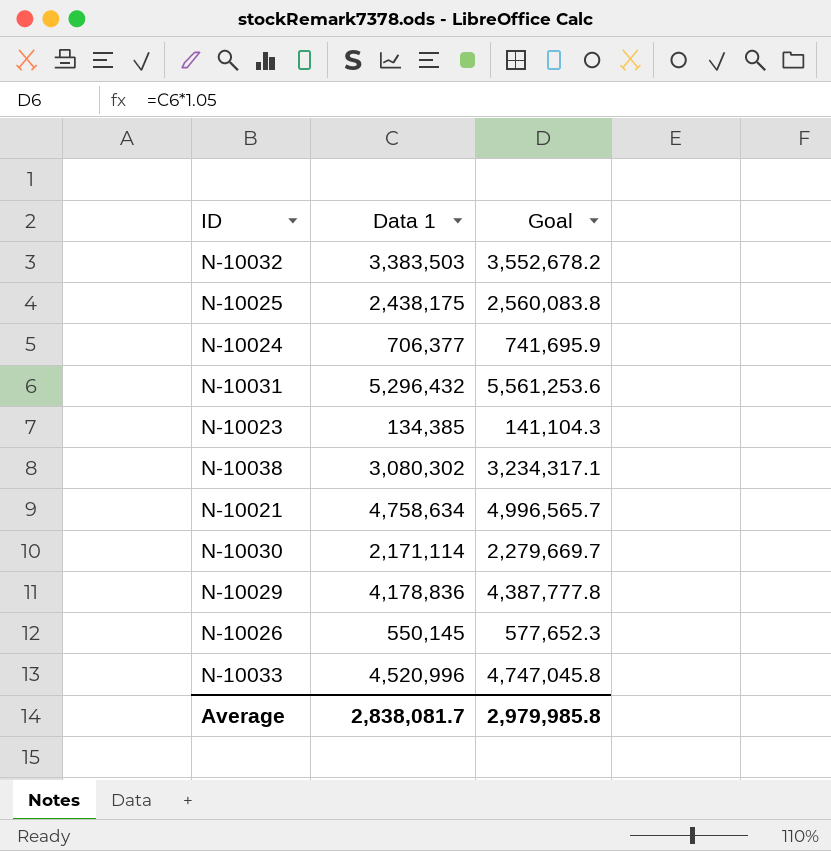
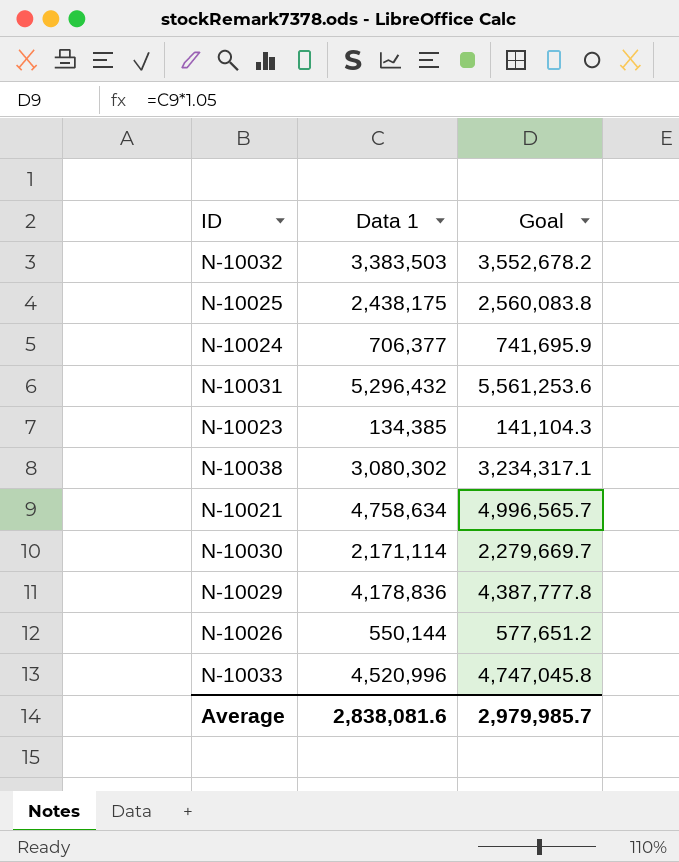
N-10026 | Data 1: 550,145 -> 550,144
N-10026 | Goal: 577,652.3 -> 577,651.2
Average | Data 1: 2,838,081.7 -> 2,838,081.6
Average | Goal: 2,979,985.8 -> 2,979,985.7

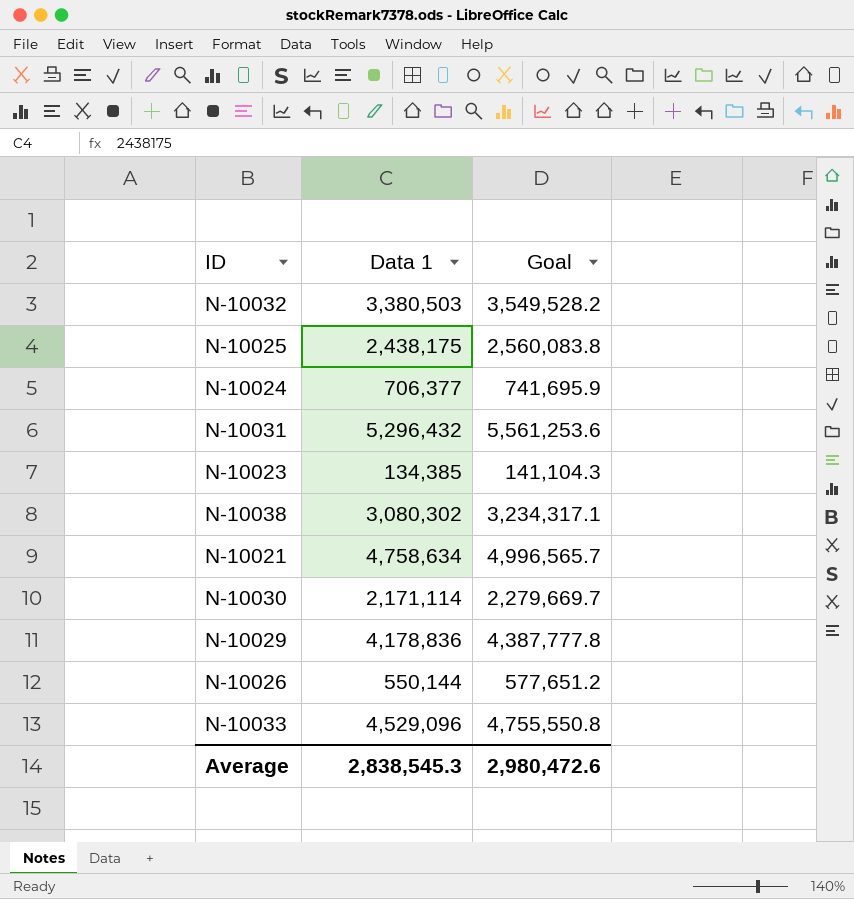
N-10032 | Data 1: 3,383,503 -> 3,380,503
N-10032 | Goal: 3,552,678.2 -> 3,549,528.2
N-10033 | Data 1: 4,520,996 -> 4,529,096
N-10033 | Goal: 4,747,045.8 -> 4,755,550.8
Average | Data 1: 2,838,081.6 -> 2,838,545.3
Average | Goal: 2,979,985.7 -> 2,980,472.6

